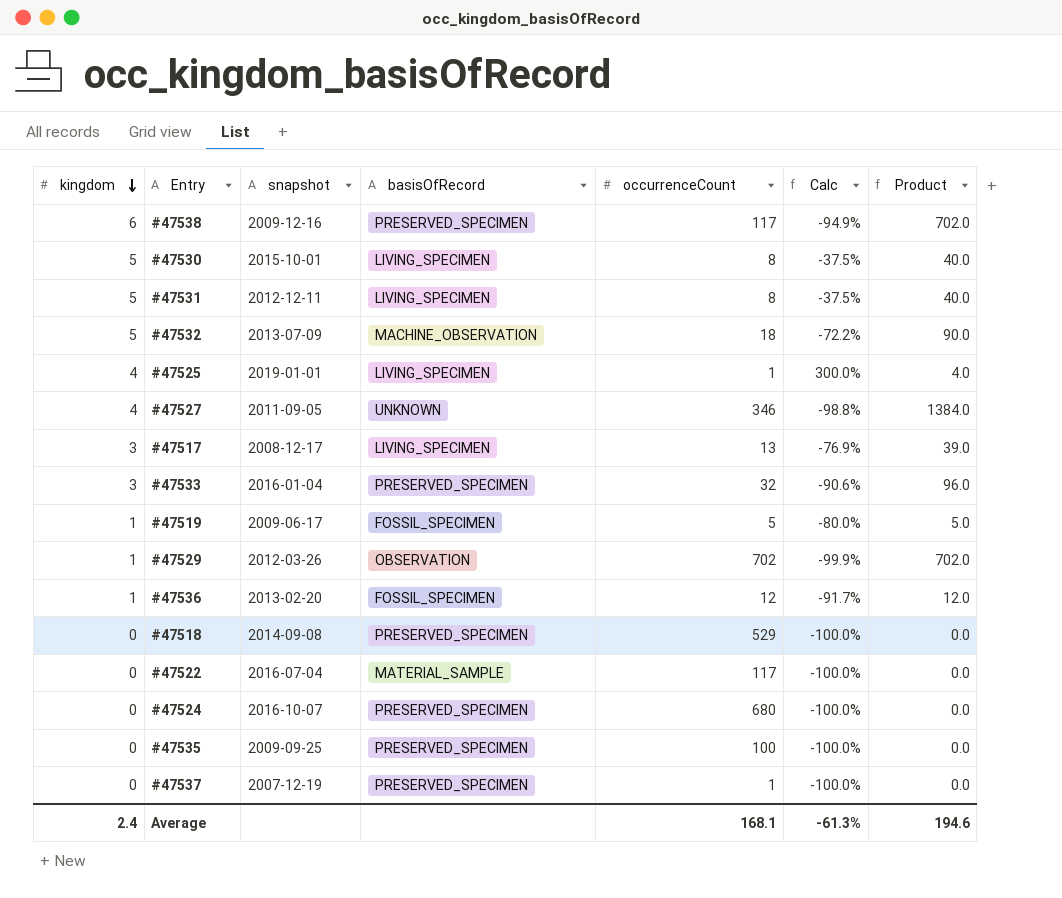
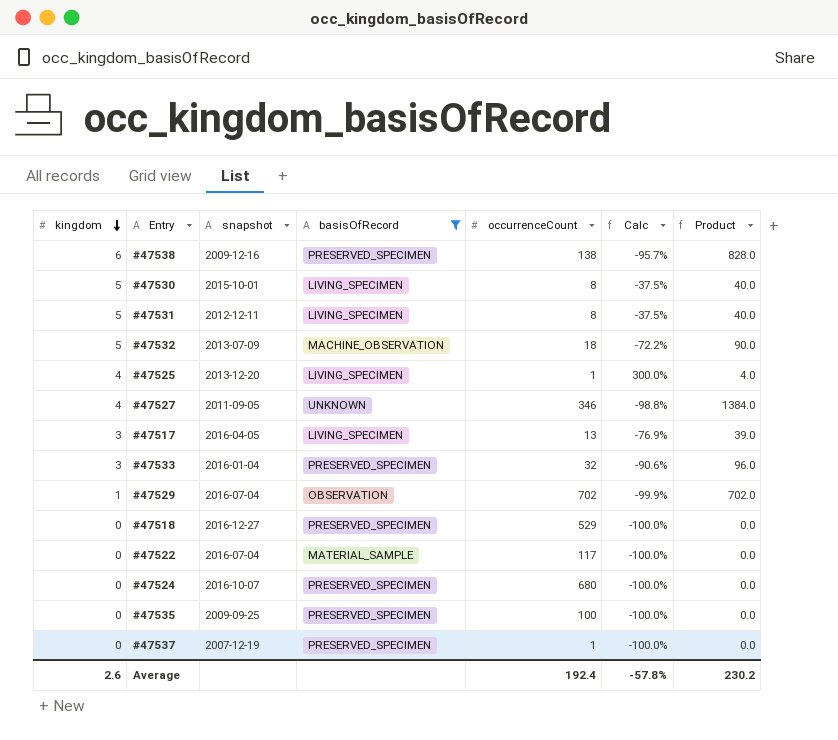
filter: none -> basisOfRecord != FOSSIL_SPECIMEN
#47538 | occurrenceCount: 117 -> 138
#47538 | Calc: -94.9% -> -95.7%
#47538 | Product: 702.0 -> 828.0
#47525 | snapshot: 2019-01-01 -> 2013-12-20
#47517 | snapshot: 2008-12-17 -> 2016-04-05
#47529 | snapshot: 2012-03-26 -> 2016-07-04
#47518 | snapshot: 2014-09-08 -> 2016-12-27
Average | kingdom: 2.4 -> 2.6
Average | occurrenceCount: 168.1 -> 192.4
Average | Calc: -61.3% -> -57.8%
Average | Product: 194.6 -> 230.2

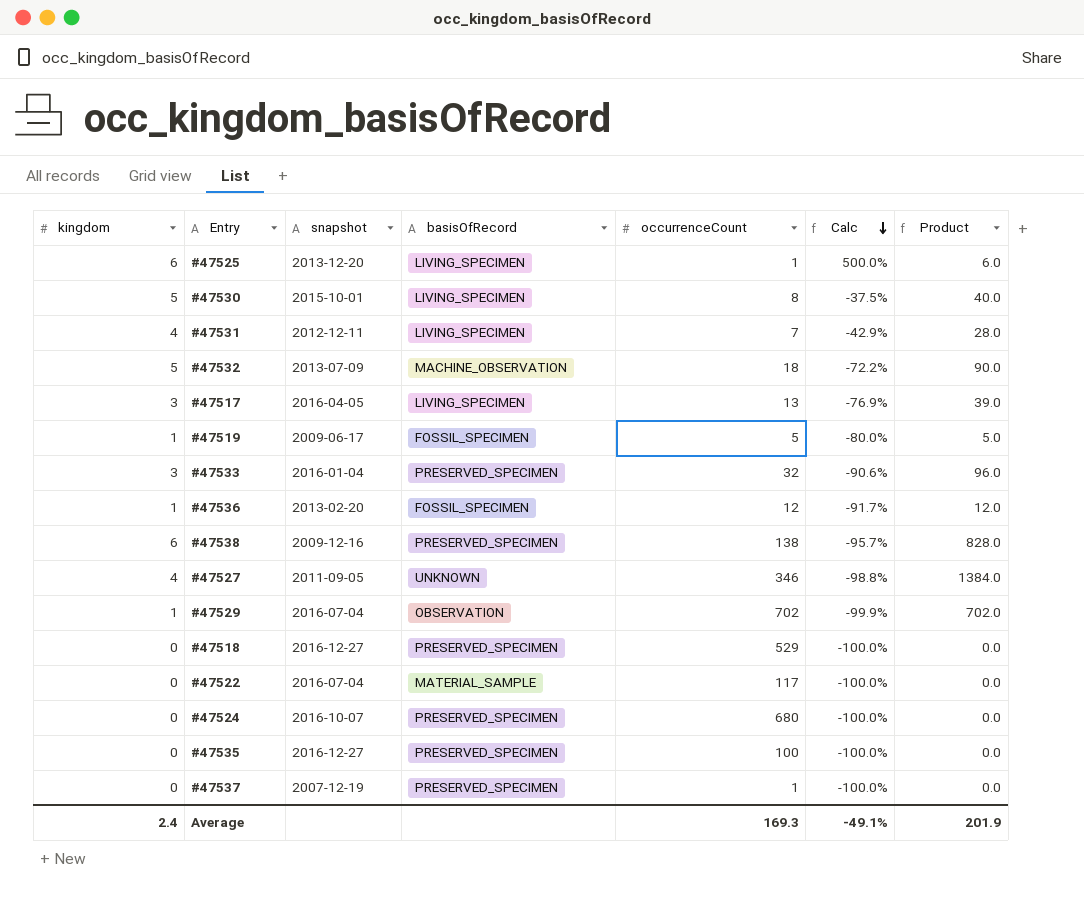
filter: basisOfRecord != FOSSIL_SPECIMEN -> none
row order: kingdom descending -> Calc descending
#47525 | kingdom: 4 -> 6
#47525 | Calc: 300.0% -> 500.0%
#47525 | Product: 4.0 -> 6.0
#47531 | kingdom: 5 -> 4
#47531 | occurrenceCount: 8 -> 7
#47531 | Calc: -37.5% -> -42.9%
#47531 | Product: 40.0 -> 28.0
#47535 | snapshot: 2009-09-25 -> 2016-12-27
Average | kingdom: 2.6 -> 2.4
Average | occurrenceCount: 192.4 -> 169.3
Average | Calc: -57.8% -> -49.1%
Average | Product: 230.2 -> 201.9

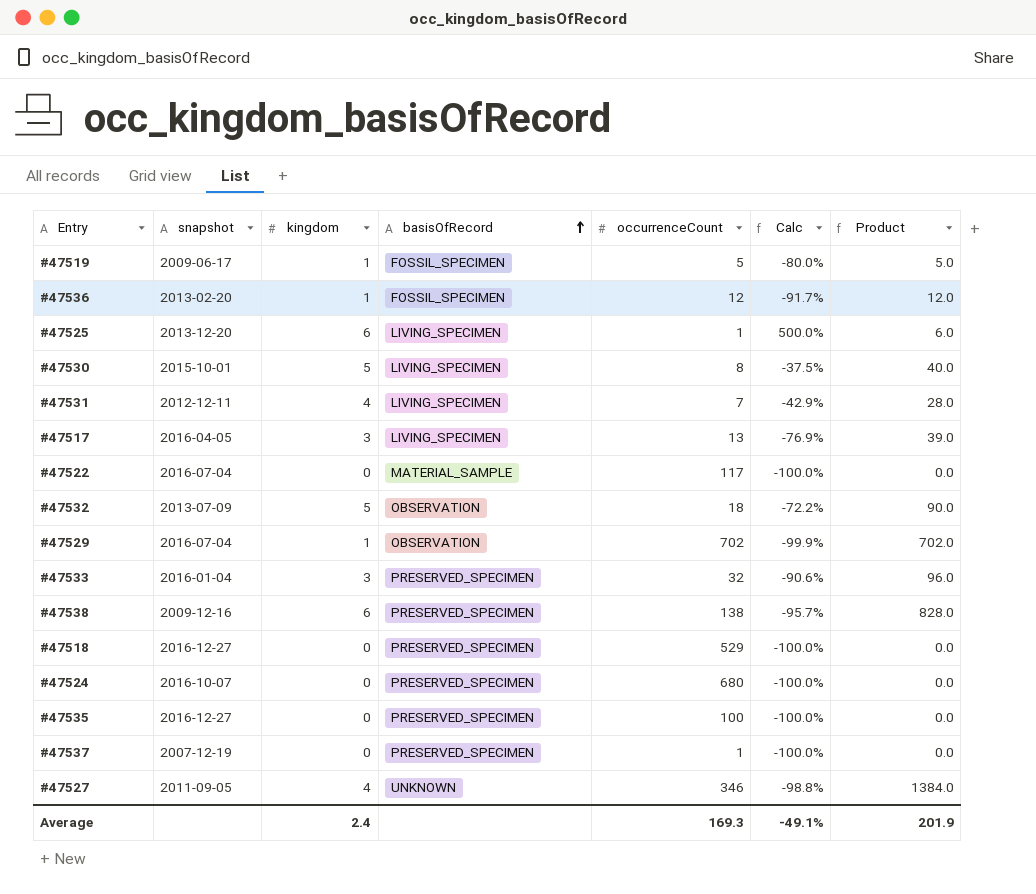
row order: Calc descending -> basisOfRecord ascending
column kingdom | position: 1 -> 3
#47532 | basisOfRecord: MACHINE_OBSERVATION -> OBSERVATION

